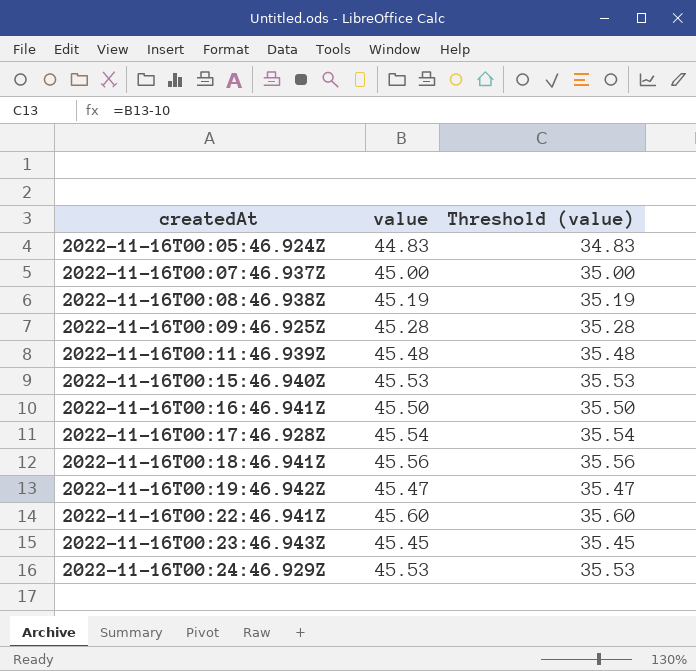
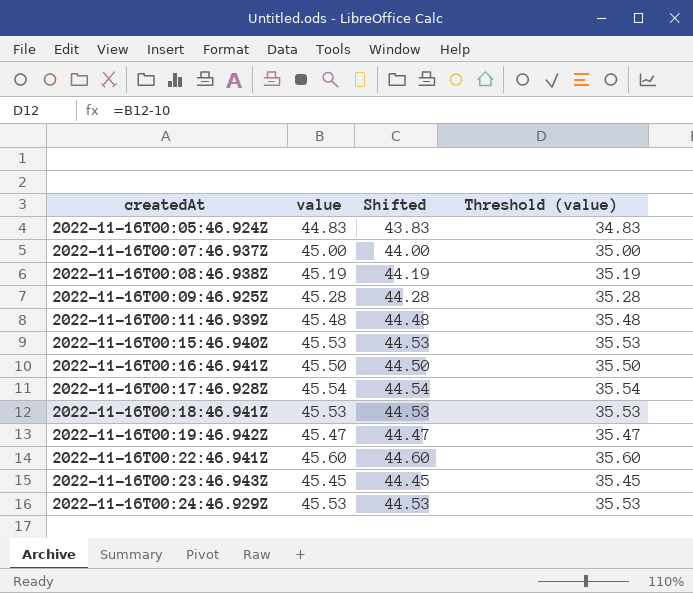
column Shifted | formula: none -> [value] - 1
2022-11-16T00:18:46.941Z | value: 45.56 -> 45.53
2022-11-16T00:18:46.941Z | Threshold (value): 35.56 -> 35.53

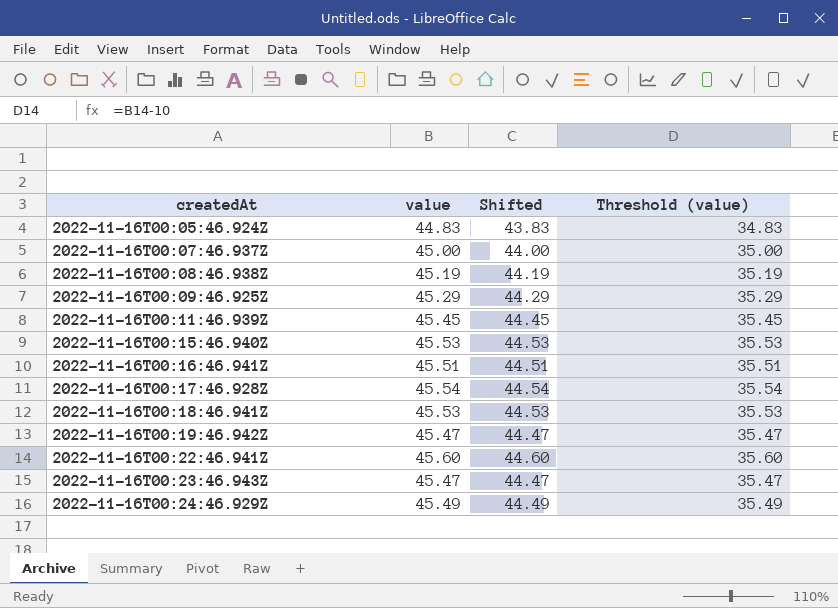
2022-11-16T00:09:46.925Z | value: 45.28 -> 45.29
2022-11-16T00:09:46.925Z | Shifted: 44.28 -> 44.29
2022-11-16T00:09:46.925Z | Threshold (value): 35.28 -> 35.29
2022-11-16T00:11:46.939Z | value: 45.48 -> 45.45
2022-11-16T00:11:46.939Z | Shifted: 44.48 -> 44.45
2022-11-16T00:11:46.939Z | Threshold (value): 35.48 -> 35.45
2022-11-16T00:16:46.941Z | value: 45.50 -> 45.51
2022-11-16T00:16:46.941Z | Shifted: 44.50 -> 44.51
2022-11-16T00:16:46.941Z | Threshold (value): 35.50 -> 35.51
2022-11-16T00:23:46.943Z | value: 45.45 -> 45.47
2022-11-16T00:23:46.943Z | Shifted: 44.45 -> 44.47
2022-11-16T00:23:46.943Z | Threshold (value): 35.45 -> 35.47
2022-11-16T00:24:46.929Z | value: 45.53 -> 45.49
2022-11-16T00:24:46.929Z | Shifted: 44.53 -> 44.49
2022-11-16T00:24:46.929Z | Threshold (value): 35.53 -> 35.49

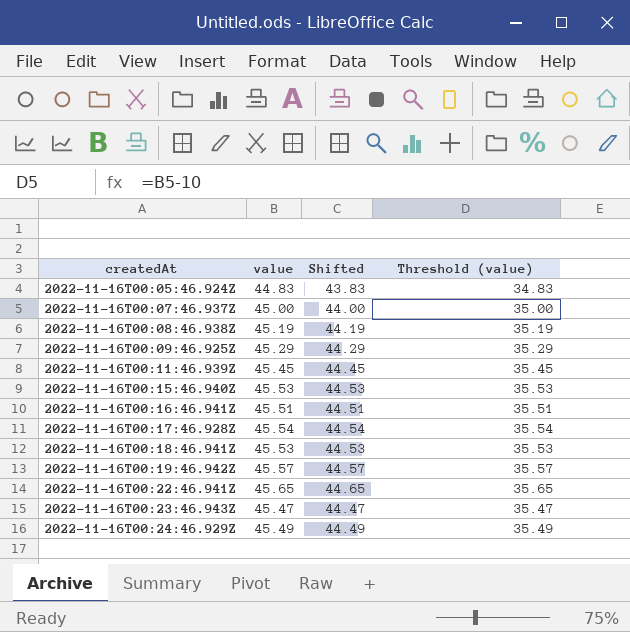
2022-11-16T00:19:46.942Z | value: 45.47 -> 45.57
2022-11-16T00:19:46.942Z | Shifted: 44.47 -> 44.57
2022-11-16T00:19:46.942Z | Threshold (value): 35.47 -> 35.57
2022-11-16T00:22:46.941Z | value: 45.60 -> 45.65
2022-11-16T00:22:46.941Z | Shifted: 44.60 -> 44.65
2022-11-16T00:22:46.941Z | Threshold (value): 35.60 -> 35.65

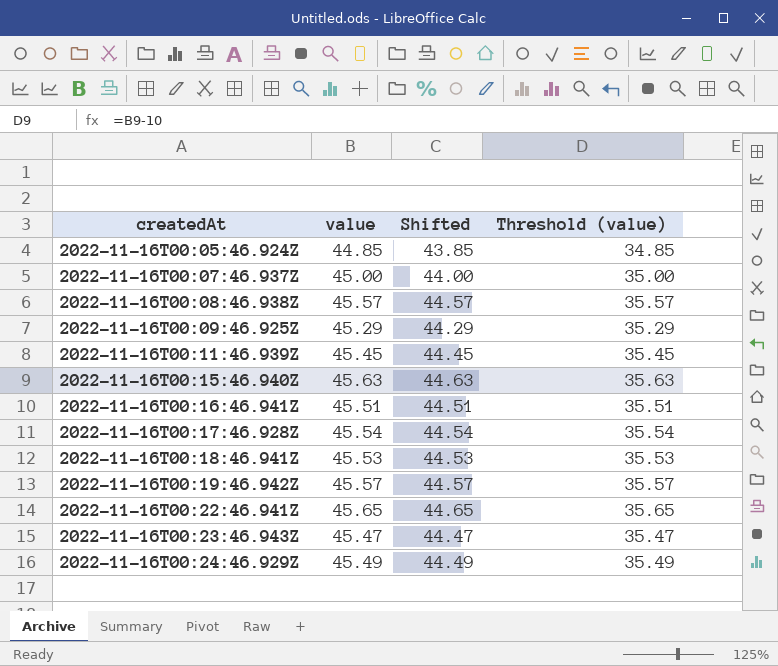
2022-11-16T00:05:46.924Z | value: 44.83 -> 44.85
2022-11-16T00:05:46.924Z | Shifted: 43.83 -> 43.85
2022-11-16T00:05:46.924Z | Threshold (value): 34.83 -> 34.85
2022-11-16T00:08:46.938Z | value: 45.19 -> 45.57
2022-11-16T00:08:46.938Z | Shifted: 44.19 -> 44.57
2022-11-16T00:08:46.938Z | Threshold (value): 35.19 -> 35.57
2022-11-16T00:15:46.940Z | value: 45.53 -> 45.63
2022-11-16T00:15:46.940Z | Shifted: 44.53 -> 44.63
2022-11-16T00:15:46.940Z | Threshold (value): 35.53 -> 35.63

